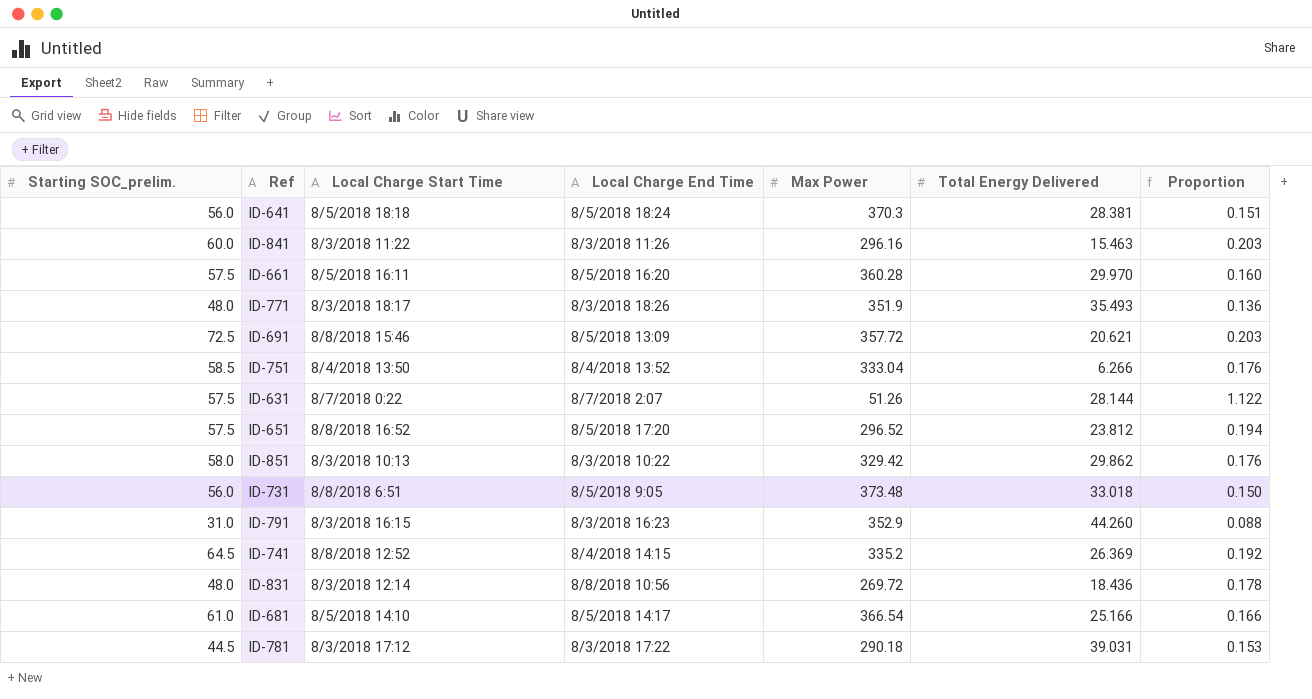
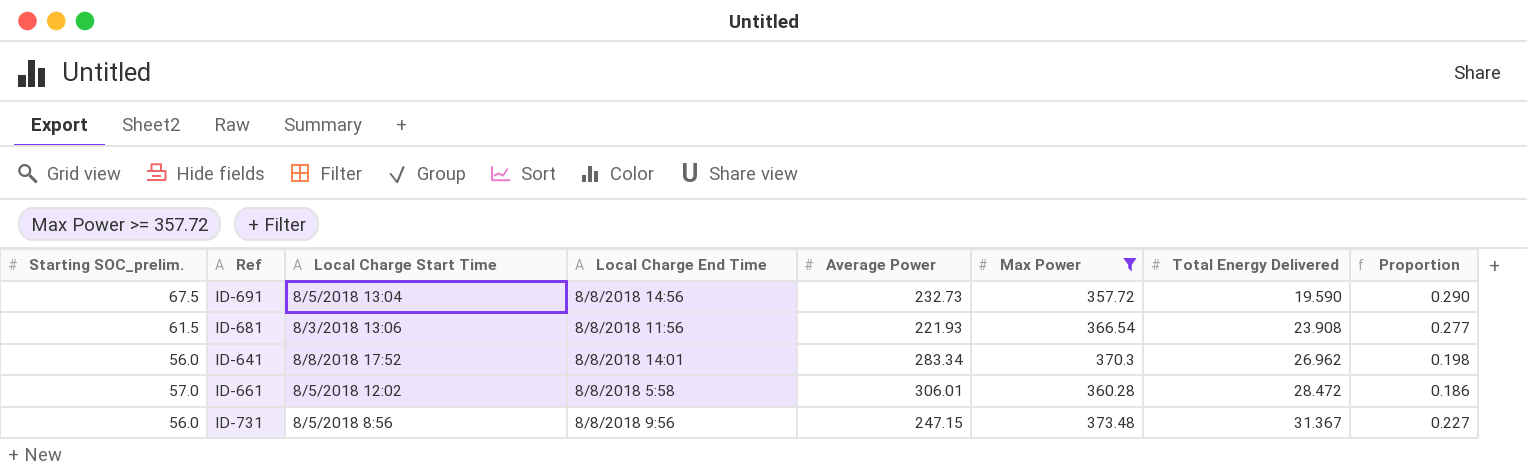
filter: none -> Max Power >= 357.72
row order: none -> Total Energy Delivered ascending
column Average Power | position: none -> 5
column Proportion | formula: [Starting SOC_prelim.] / [Max Power] -> [Starting SOC_prelim.] / [Average Power]
ID-691 | Starting SOC_prelim.: 72.5 -> 67.5
ID-691 | Local Charge Start Time: 8/8/2018 15:46 -> 8/5/2018 13:04
ID-691 | Local Charge End Time: 8/5/2018 13:09 -> 8/8/2018 14:56
ID-691 | Total Energy Delivered: 20.621 -> 19.590
ID-681 | Starting SOC_prelim.: 61.0 -> 61.5
ID-681 | Local Charge Start Time: 8/5/2018 14:10 -> 8/3/2018 13:06
ID-681 | Local Charge End Time: 8/5/2018 14:17 -> 8/8/2018 11:56
ID-681 | Total Energy Delivered: 25.166 -> 23.908
ID-641 | Local Charge Start Time: 8/5/2018 18:18 -> 8/8/2018 17:52
ID-641 | Local Charge End Time: 8/5/2018 18:24 -> 8/8/2018 14:01
ID-641 | Total Energy Delivered: 28.381 -> 26.962
ID-661 | Starting SOC_prelim.: 57.5 -> 57.0
ID-661 | Local Charge Start Time: 8/5/2018 16:11 -> 8/5/2018 12:02
ID-661 | Local Charge End Time: 8/5/2018 16:20 -> 8/8/2018 5:58
ID-661 | Total Energy Delivered: 29.970 -> 28.472
ID-731 | Local Charge Start Time: 8/8/2018 6:51 -> 8/5/2018 8:56
ID-731 | Local Charge End Time: 8/5/2018 9:05 -> 8/8/2018 9:56
ID-731 | Total Energy Delivered: 33.018 -> 31.367

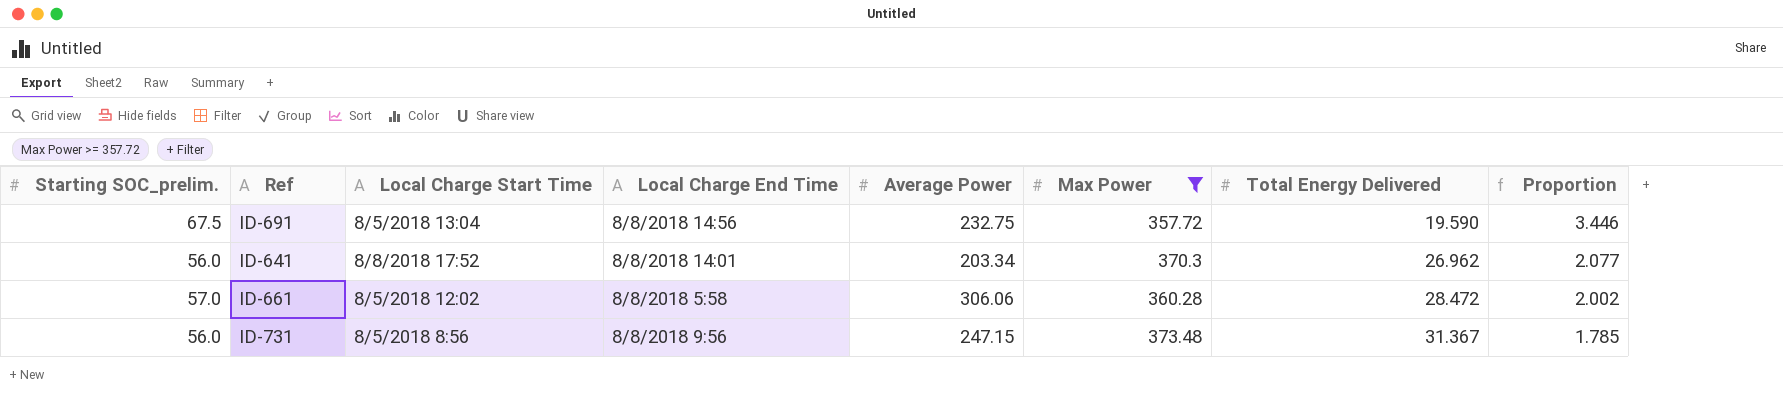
column Proportion | formula: [Starting SOC_prelim.] / [Average Power] -> [Starting SOC_prelim.] / [Total Energy Delivered]
row ID-681: 61.5 | 8/3/2018 13:06 | 8/8/2018 11:56 | 221.93 | 366.54 | 23.908 | 0.277 -> none
ID-691 | Average Power: 232.73 -> 232.75
ID-641 | Average Power: 283.34 -> 203.34
ID-661 | Average Power: 306.01 -> 306.06

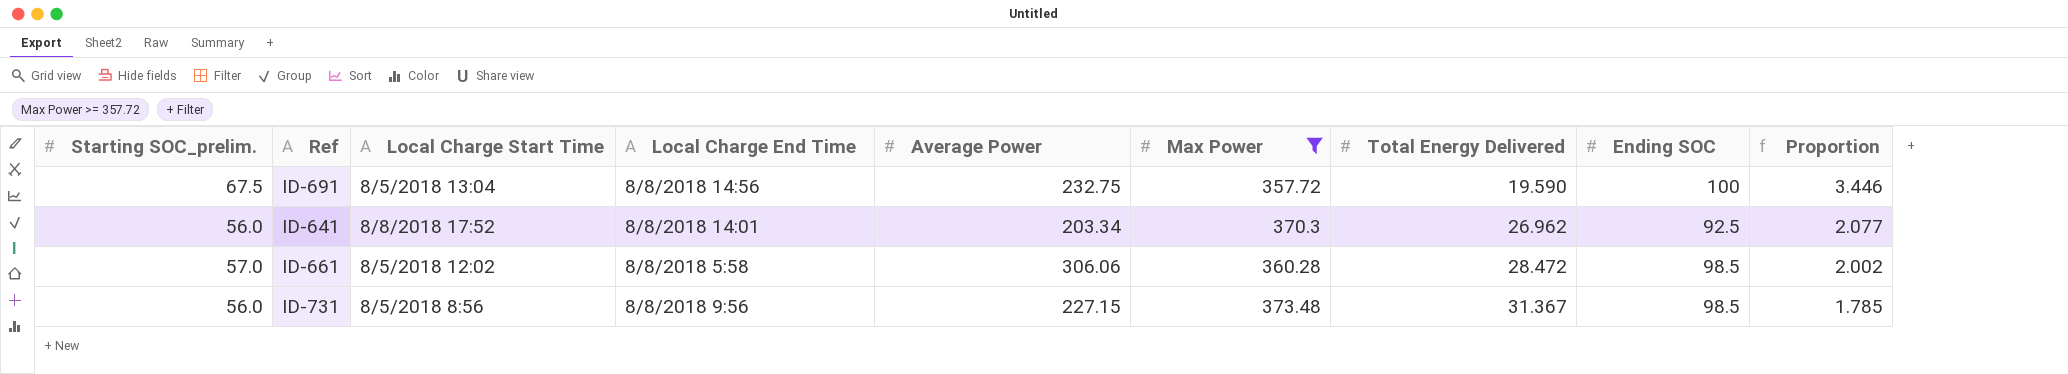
column Ending SOC | position: none -> 8
ID-731 | Average Power: 247.15 -> 227.15

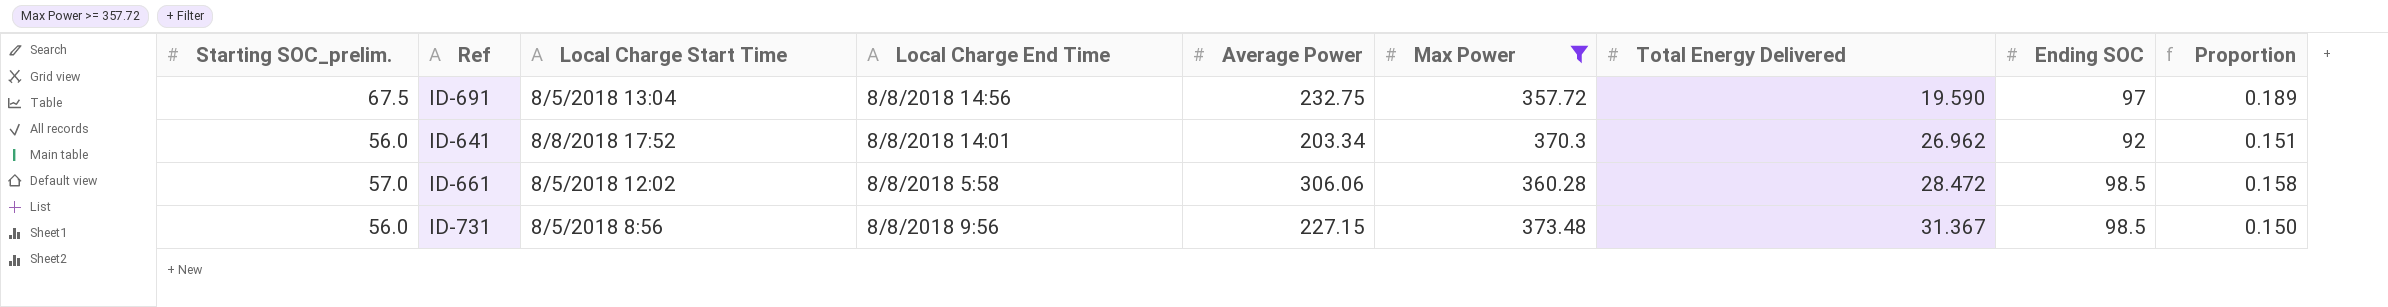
column Proportion | formula: [Starting SOC_prelim.] / [Total Energy Delivered] -> [Starting SOC_prelim.] / [Max Power]
ID-691 | Ending SOC: 100 -> 97
ID-641 | Ending SOC: 92.5 -> 92

